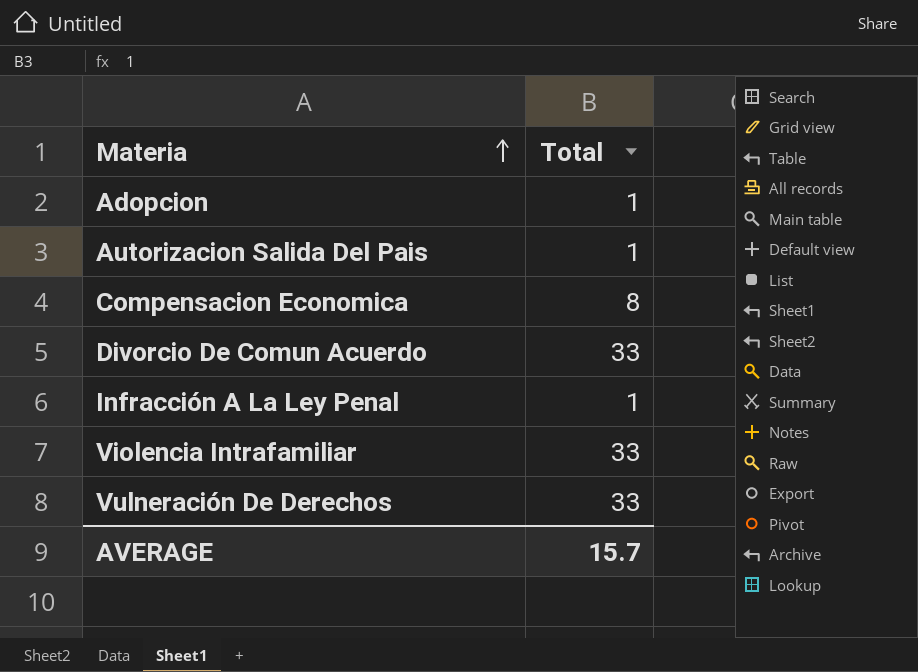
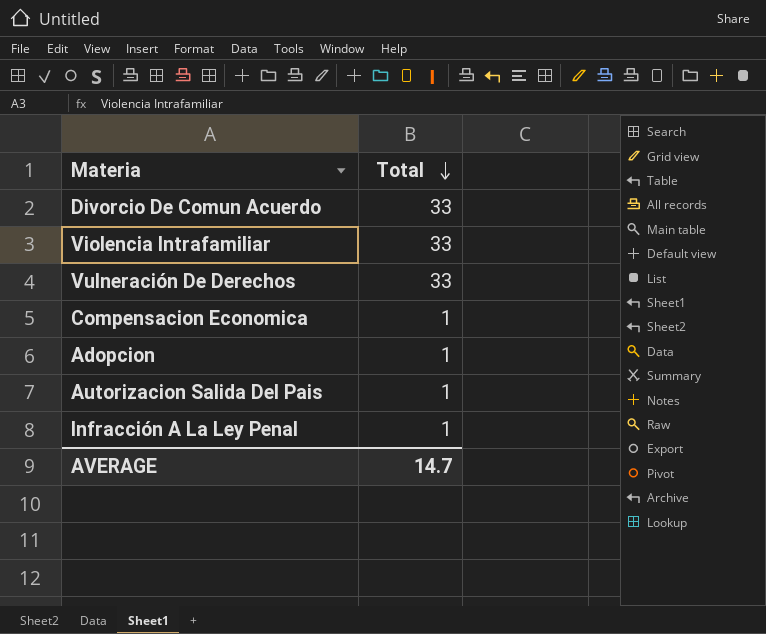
row order: Materia ascending -> Total descending
Compensacion Economica | Total: 8 -> 1
AVERAGE | Total: 15.7 -> 14.7

